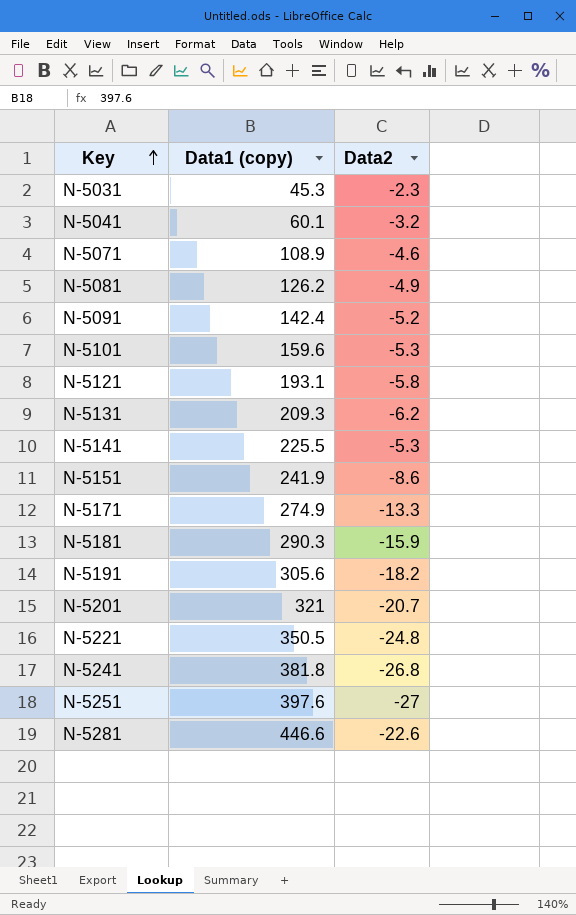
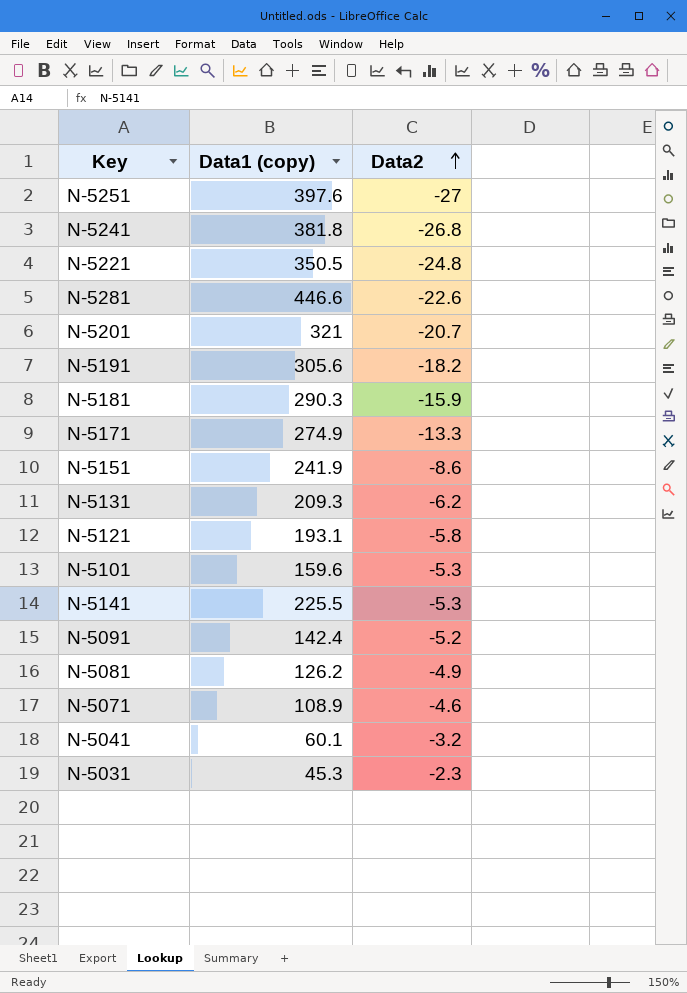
row order: Key ascending -> Data2 ascending

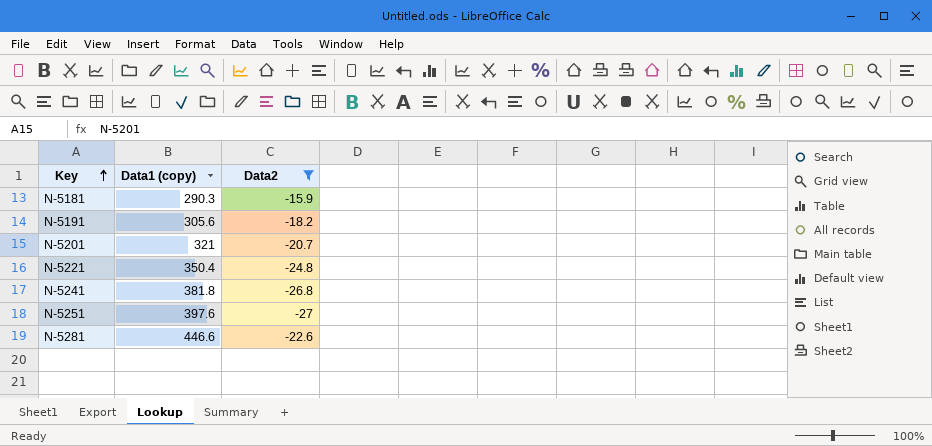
filter: none -> Data2 <= -15.9
row order: Data2 ascending -> Key ascending
N-5221 | Data1 (copy): 350.5 -> 350.4

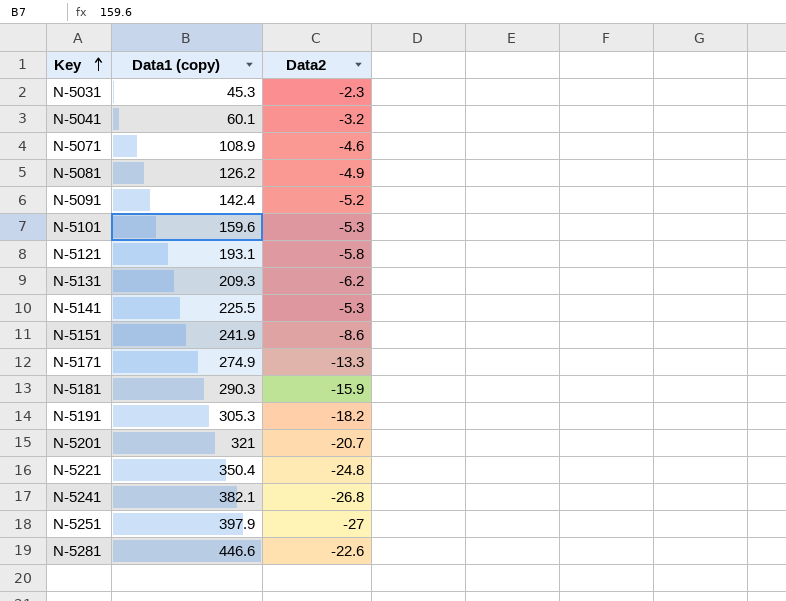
filter: Data2 <= -15.9 -> none
N-5191 | Data1 (copy): 305.6 -> 305.3
N-5241 | Data1 (copy): 381.8 -> 382.1
N-5251 | Data1 (copy): 397.6 -> 397.9

